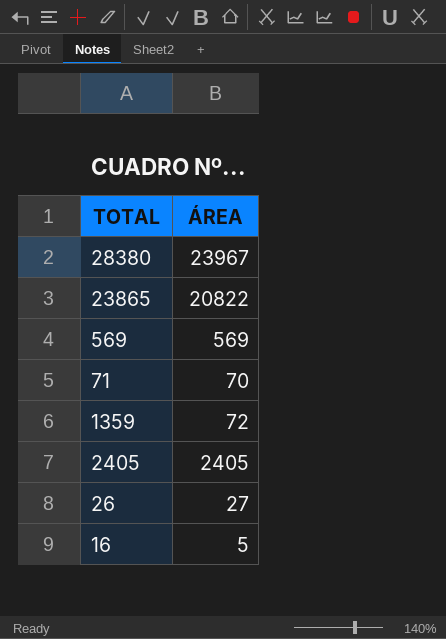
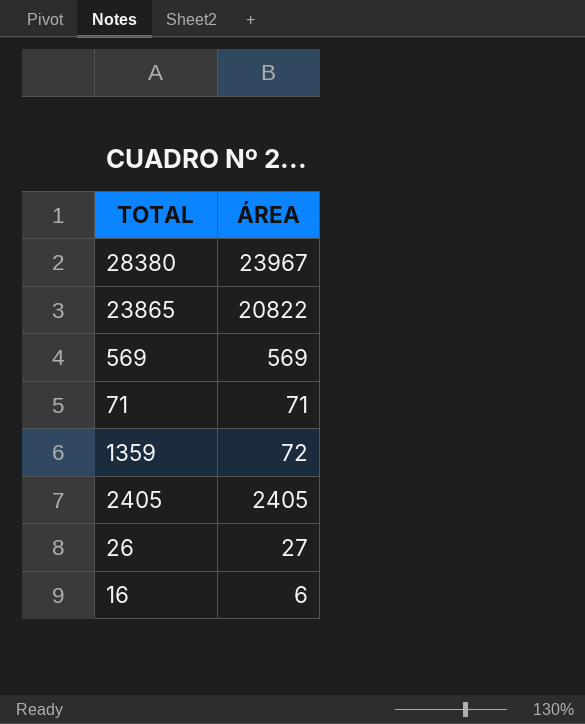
71 | ÁREA: 70 -> 71
16 | ÁREA: 5 -> 6

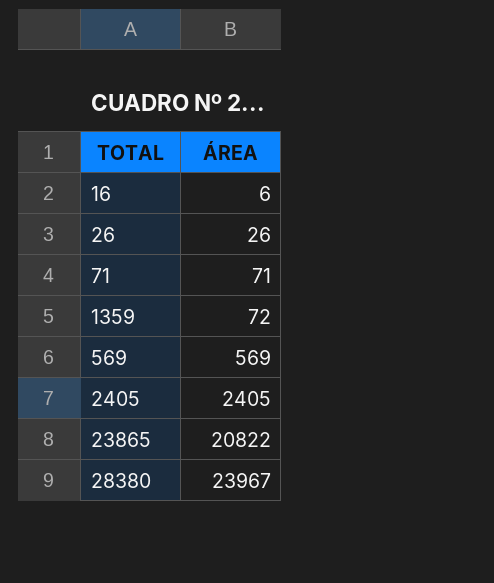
row order: none -> ÁREA ascending
26 | ÁREA: 27 -> 26

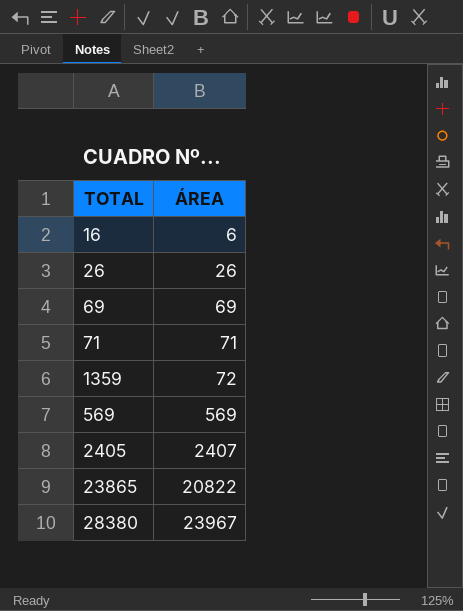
row 69: none -> 69
2405 | ÁREA: 2405 -> 2407

